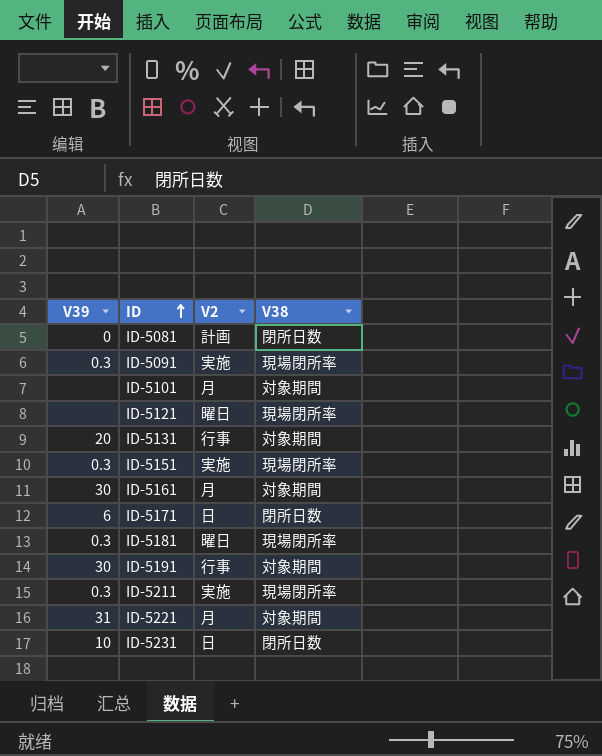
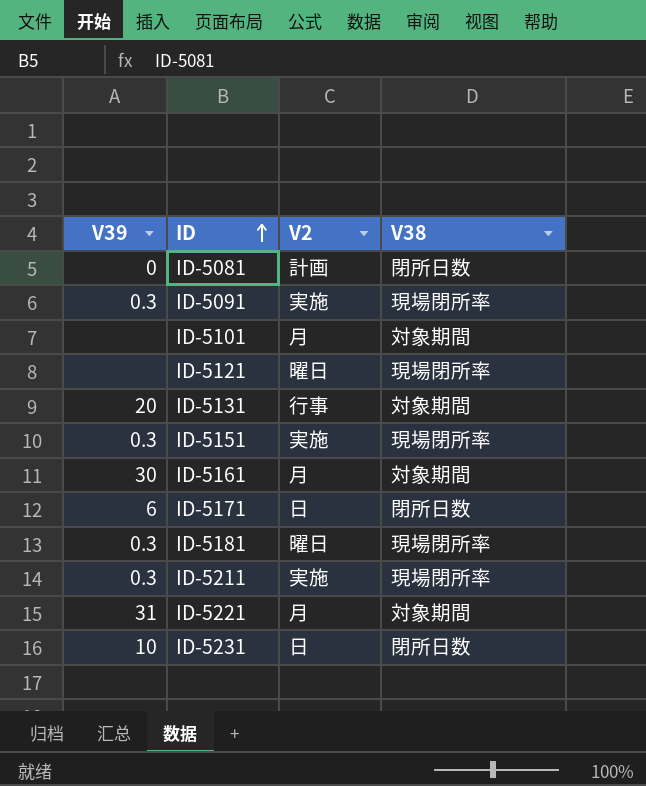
row ID-5191: 30 | 行事 | 対象期間 -> none

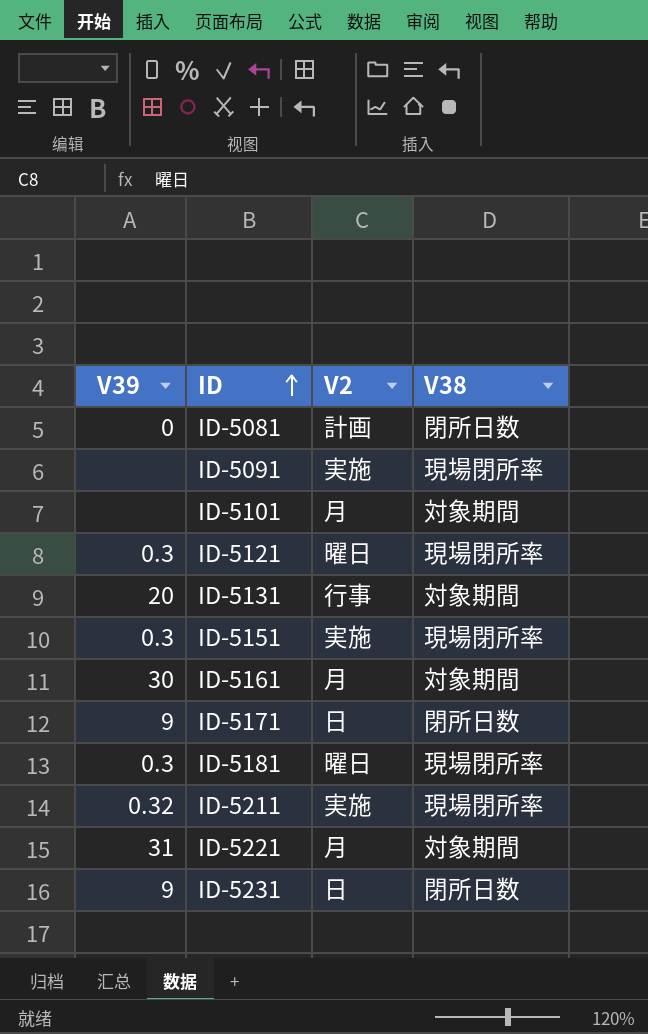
ID-5091 | V39: 0.3 -> none
ID-5121 | V39: none -> 0.3
ID-5171 | V39: 6 -> 9
ID-5211 | V39: 0.3 -> 0.32
ID-5231 | V39: 10 -> 9

